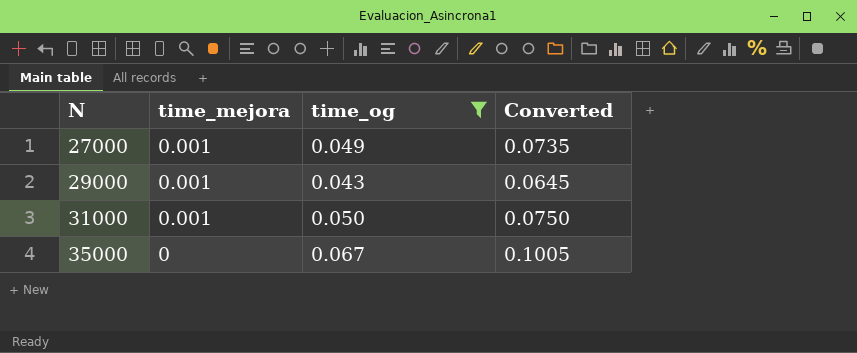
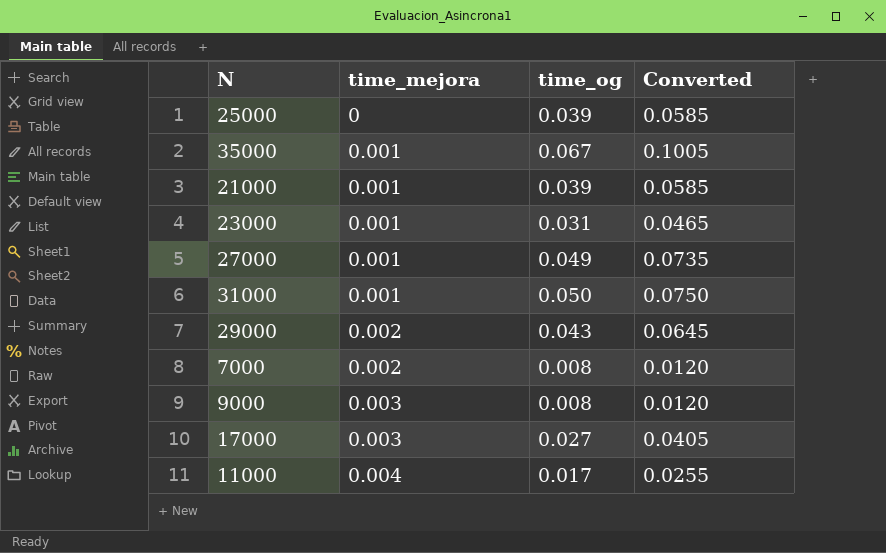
filter: time_og >= 0.043 -> none
row order: N ascending -> time_mejora ascending
35000 | time_mejora: 0 -> 0.001
29000 | time_mejora: 0.001 -> 0.002

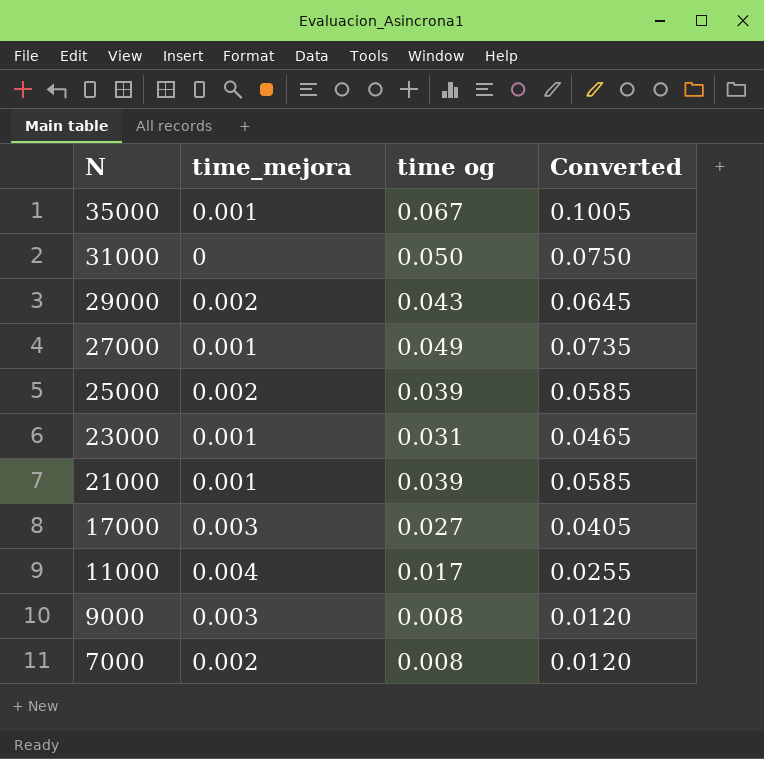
row order: time_mejora ascending -> N descending
column name: time_og -> time og
31000 | time_mejora: 0.001 -> 0
25000 | time_mejora: 0 -> 0.002

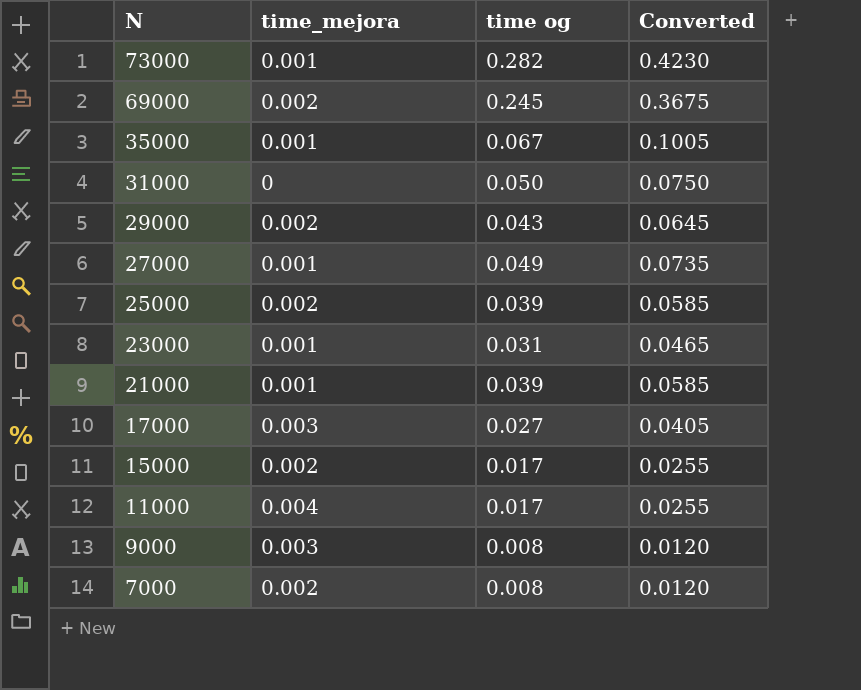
row 73000: none -> 0.001 | 0.282 | 0.4230
row 69000: none -> 0.002 | 0.245 | 0.3675
row 15000: none -> 0.002 | 0.017 | 0.0255

